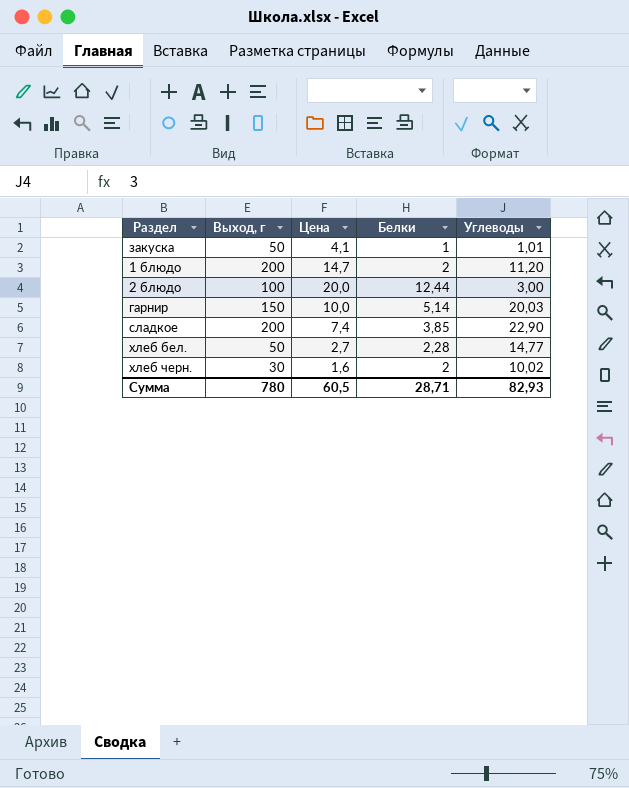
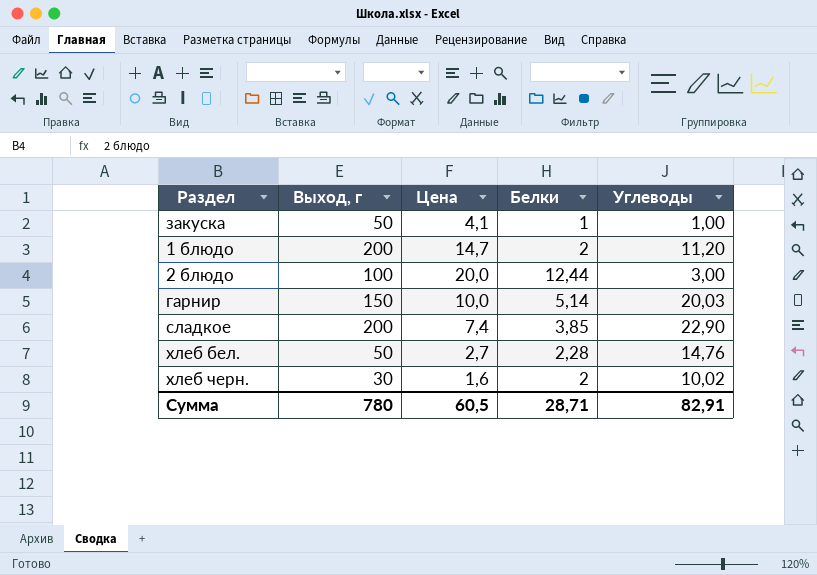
закуска | Углеводы: 1,01 -> 1,00
хлеб бел. | Углеводы: 14,77 -> 14,76
Сумма | Углеводы: 82,93 -> 82,91

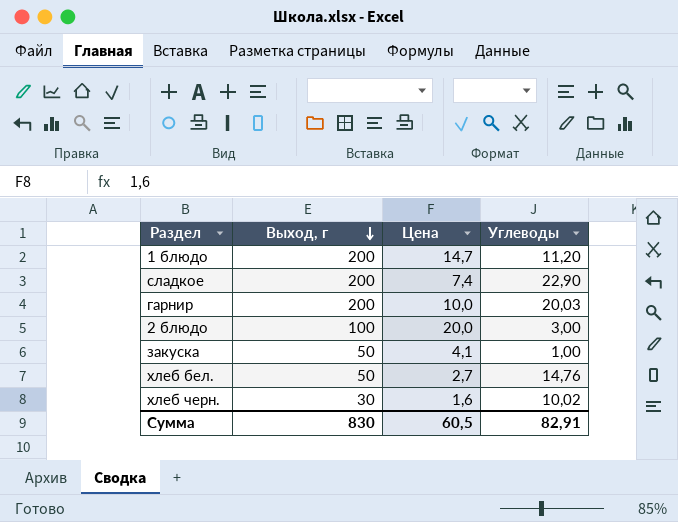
row order: none -> Выход, г descending
column Белки | position: 4 -> none
гарнир | Выход, г: 150 -> 200
Сумма | Выход, г: 780 -> 830

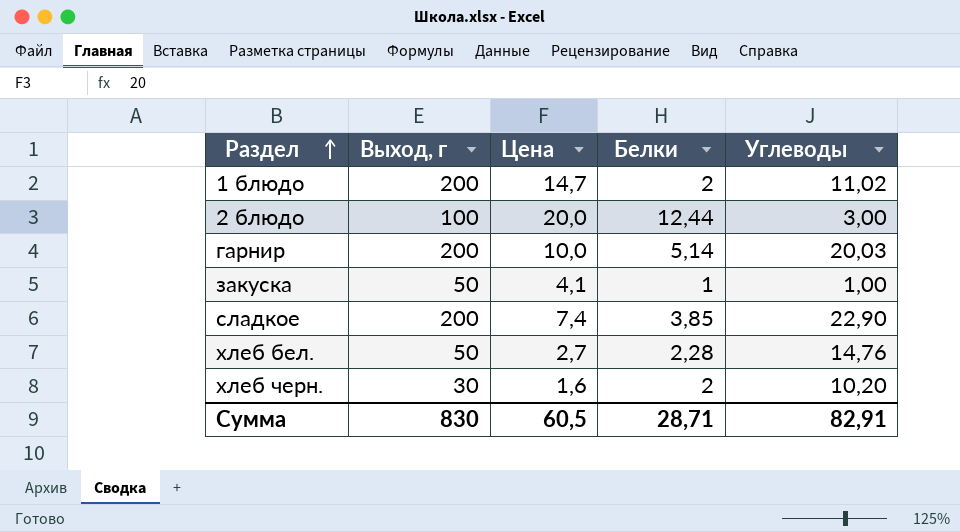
row order: Выход, г descending -> Раздел ascending
column Белки | position: none -> 4
1 блюдо | Углеводы: 11,20 -> 11,02
хлеб черн. | Углеводы: 10,02 -> 10,20

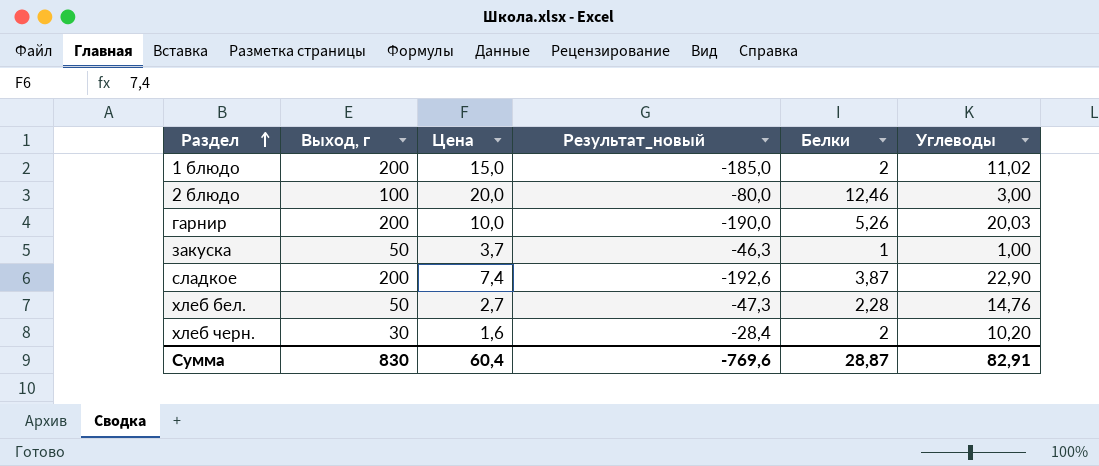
column Результат_новый | formula: none -> [Цена] - [Выход, г]
1 блюдо | Цена: 14,7 -> 15,0
2 блюдо | Белки: 12,44 -> 12,46
гарнир | Белки: 5,14 -> 5,26
закуска | Цена: 4,1 -> 3,7
сладкое | Белки: 3,85 -> 3,87
Сумма | Цена: 60,5 -> 60,4
Сумма | Белки: 28,71 -> 28,87

